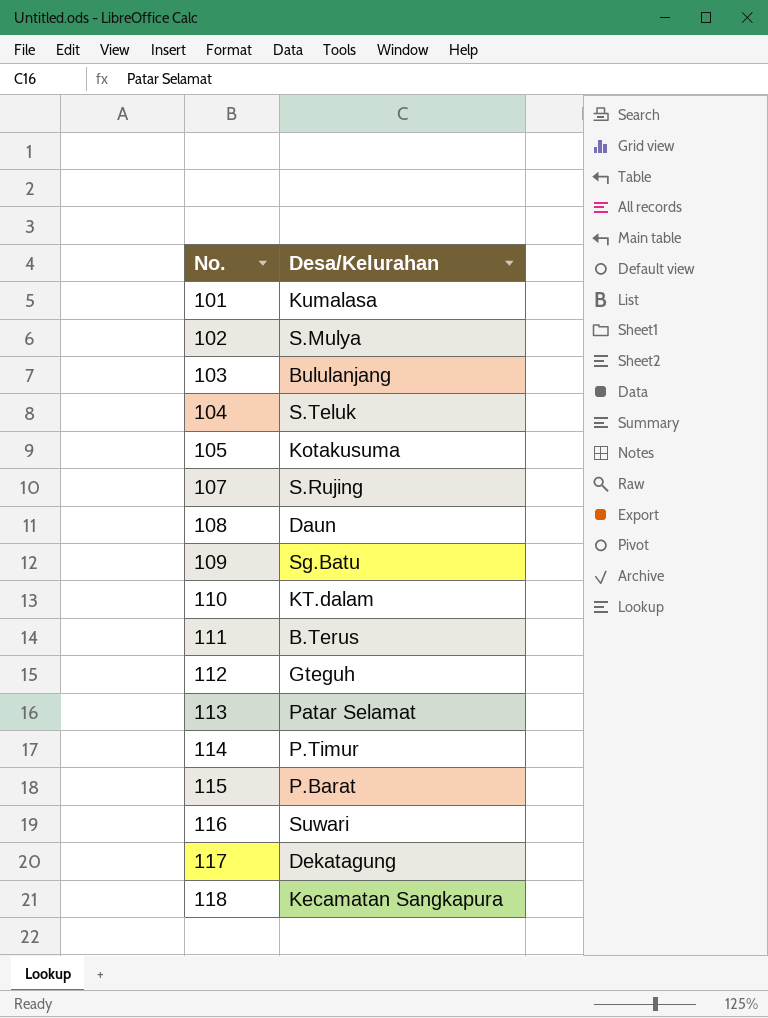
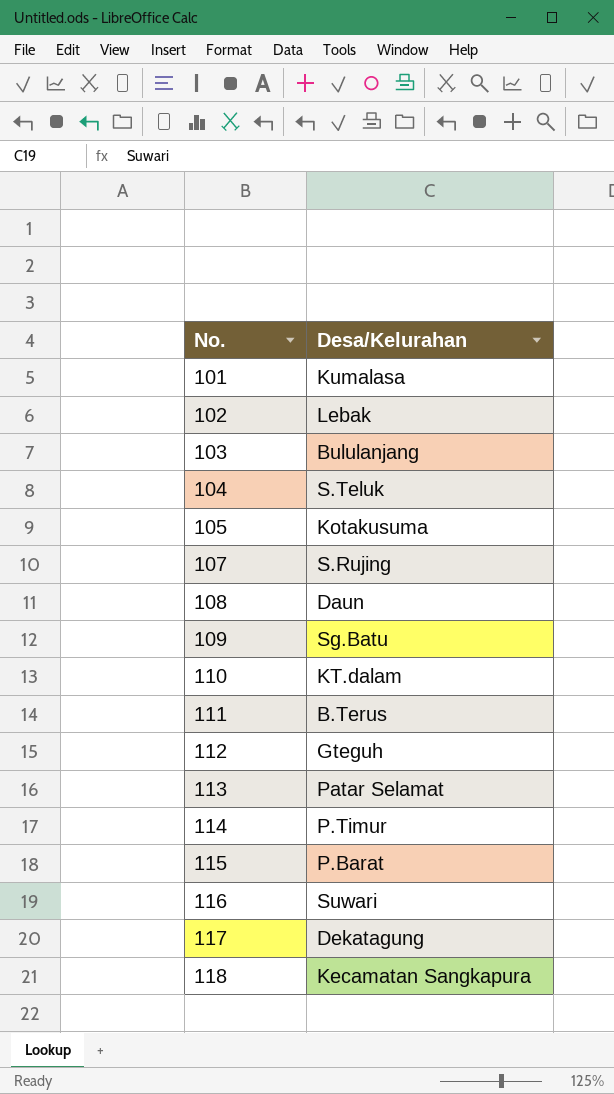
102 | Desa/Kelurahan: S.Mulya -> Lebak

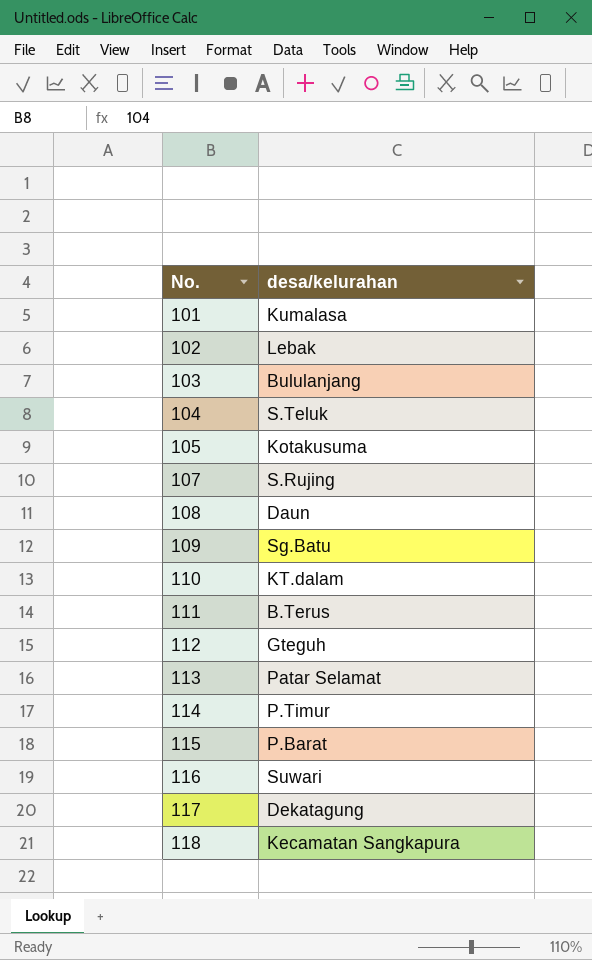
column name: Desa/Kelurahan -> desa/kelurahan

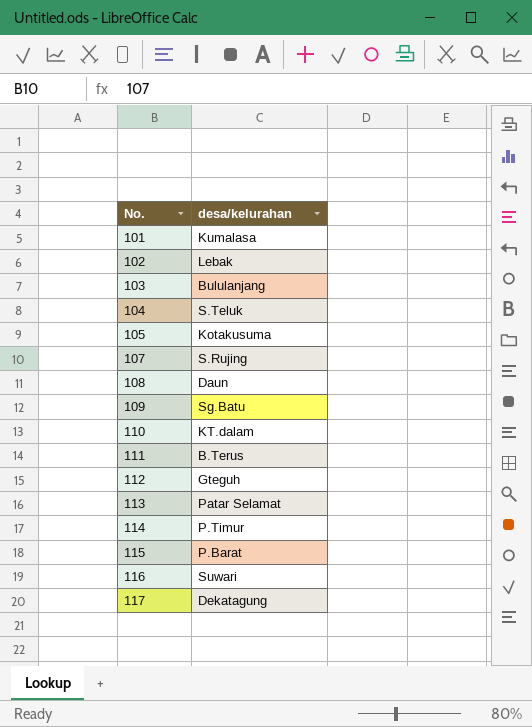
row 118: Kecamatan Sangkapura -> none

